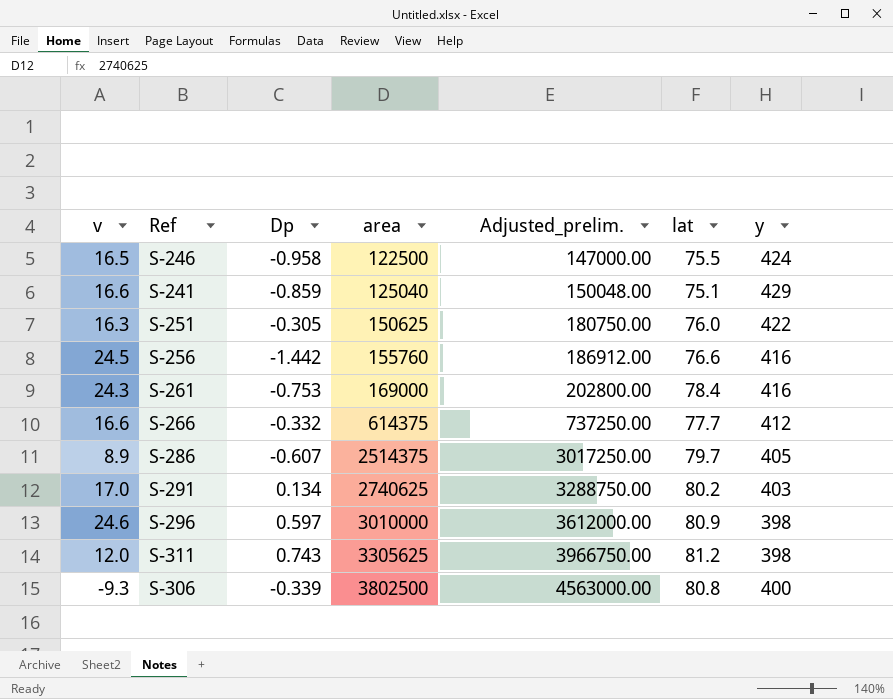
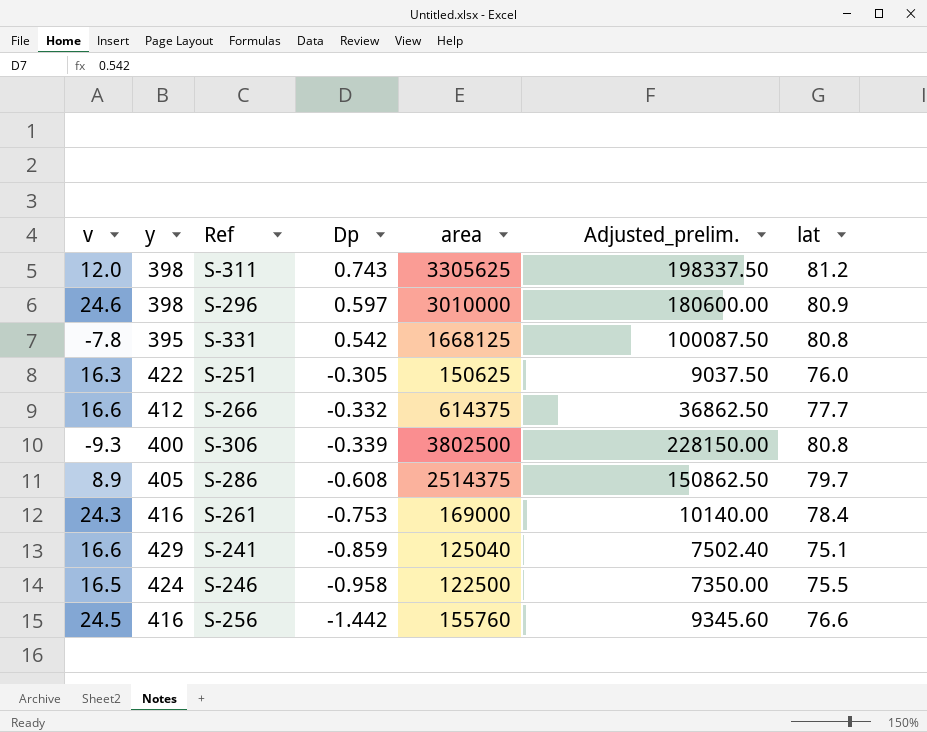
row order: area ascending -> Dp descending
column y | position: 7 -> 2
column Adjusted_prelim. | formula: [area] * 1.2 -> [area] * 0.06
row S-291: 17.0 | 0.134 | 2740625 | 3288750.00 | 80.2 | 403 -> none
row S-331: none -> -7.8 | 395 | 0.542 | 1668125 | 100087.50 | 80.8
S-286 | Dp: -0.607 -> -0.608

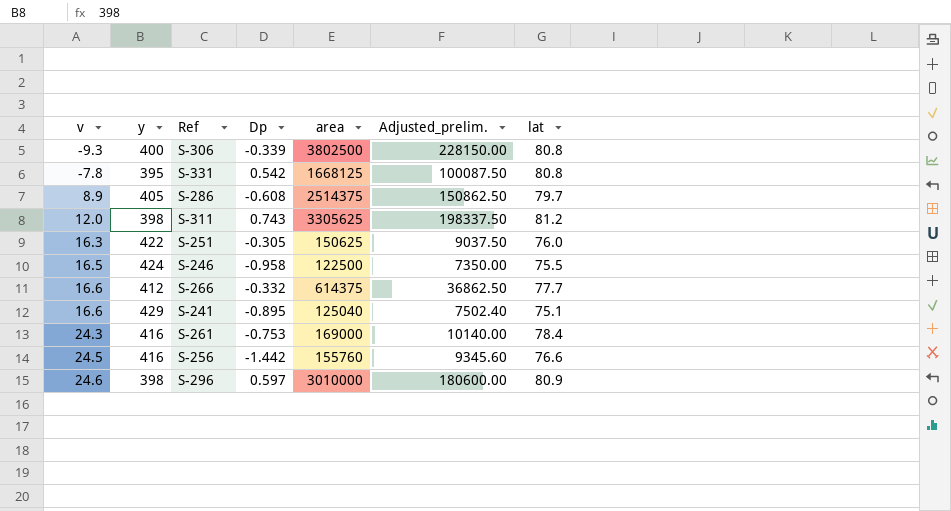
row order: Dp descending -> v ascending
S-241 | Dp: -0.859 -> -0.895

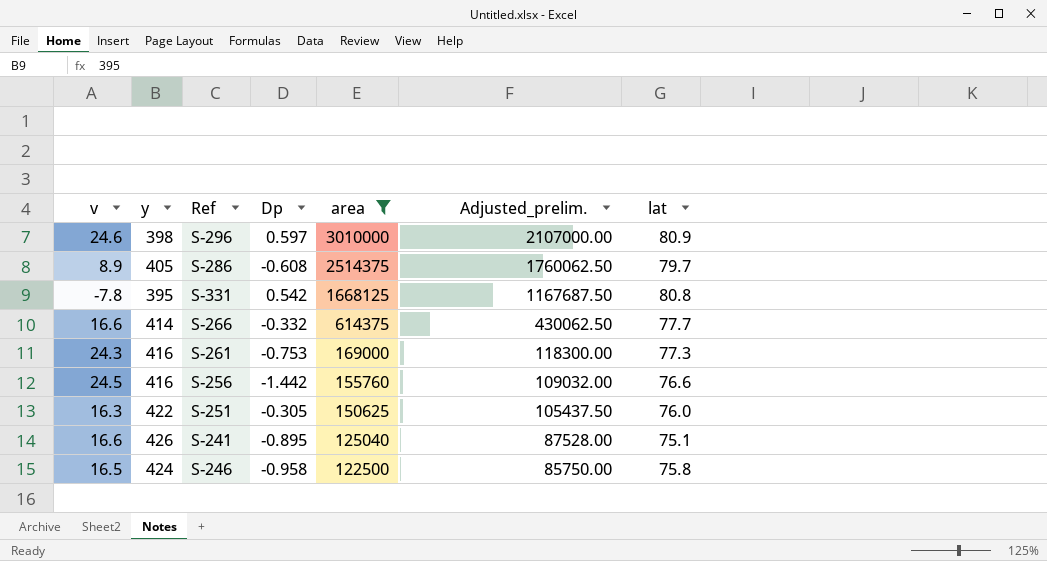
filter: none -> area <= 3010000
row order: v ascending -> area descending
column Adjusted_prelim. | formula: [area] * 0.06 -> [area] * 0.7
S-266 | y: 412 -> 414
S-261 | lat: 78.4 -> 77.3
S-241 | y: 429 -> 426
S-246 | lat: 75.5 -> 75.8

